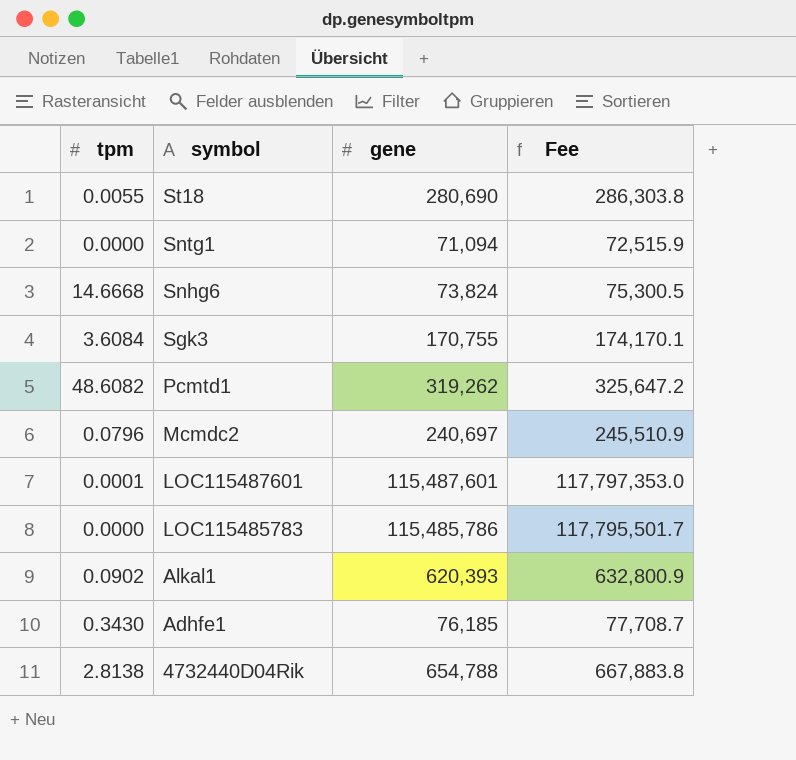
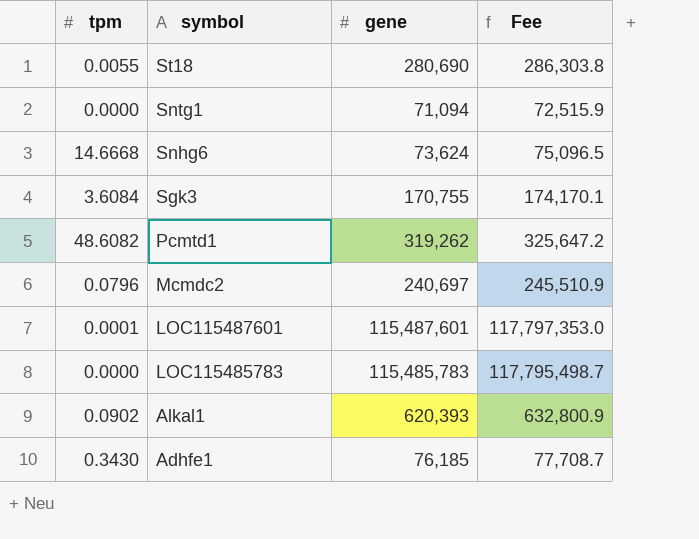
row 4732440D04Rik: 2.8138 | 654,788 | 667,883.8 -> none
Snhg6 | gene: 73,824 -> 73,624
Snhg6 | Fee: 75,300.5 -> 75,096.5
LOC115485783 | gene: 115,485,786 -> 115,485,783
LOC115485783 | Fee: 117,795,501.7 -> 117,795,498.7

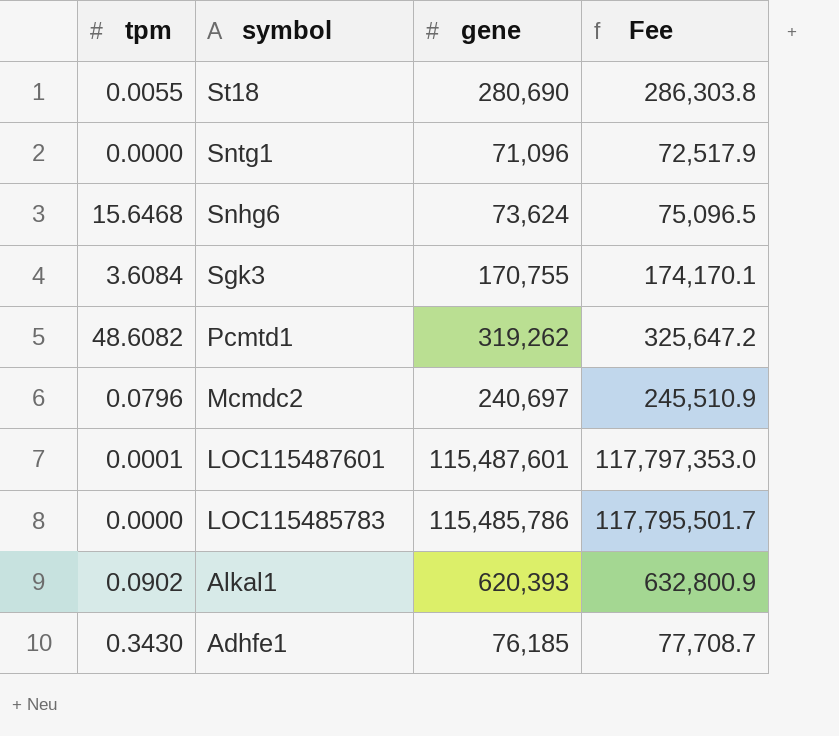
Sntg1 | gene: 71,094 -> 71,096
Sntg1 | Fee: 72,515.9 -> 72,517.9
Snhg6 | tpm: 14.6668 -> 15.6468
LOC115485783 | gene: 115,485,783 -> 115,485,786
LOC115485783 | Fee: 117,795,498.7 -> 117,795,501.7

